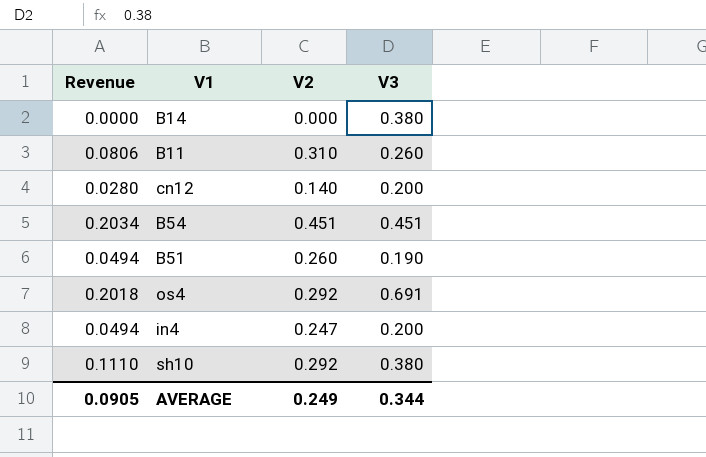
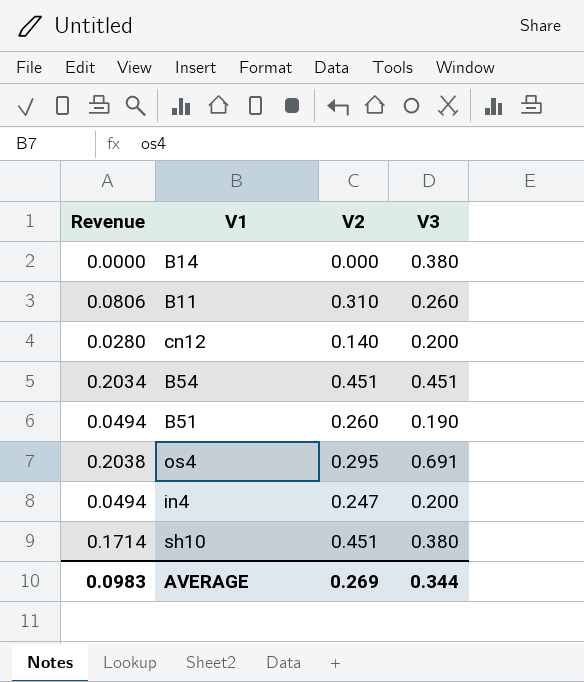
os4 | Revenue: 0.2018 -> 0.2038
os4 | V2: 0.292 -> 0.295
sh10 | Revenue: 0.1110 -> 0.1714
sh10 | V2: 0.292 -> 0.451
AVERAGE | Revenue: 0.0905 -> 0.0983
AVERAGE | V2: 0.249 -> 0.269

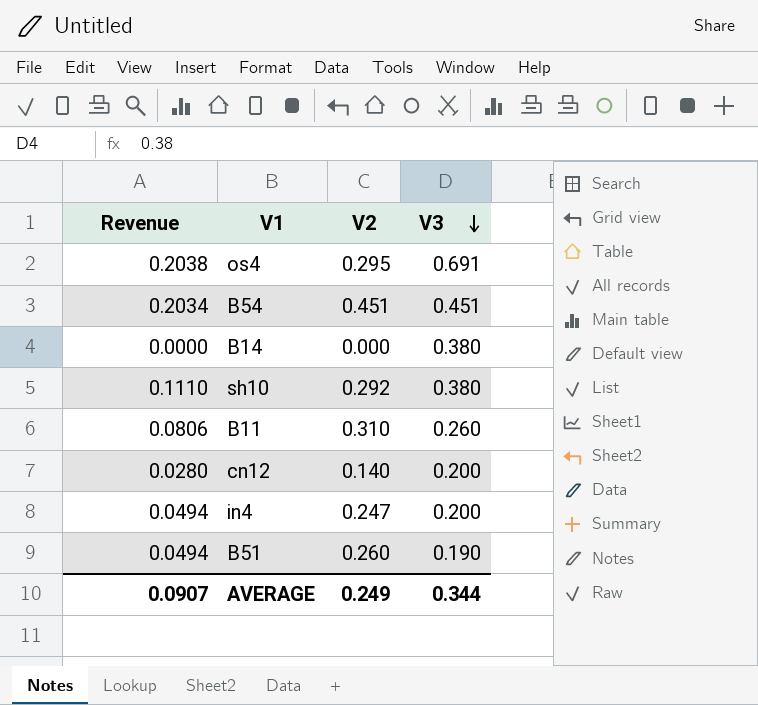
row order: none -> V3 descending
sh10 | Revenue: 0.1714 -> 0.1110
sh10 | V2: 0.451 -> 0.292
AVERAGE | Revenue: 0.0983 -> 0.0907
AVERAGE | V2: 0.269 -> 0.249

